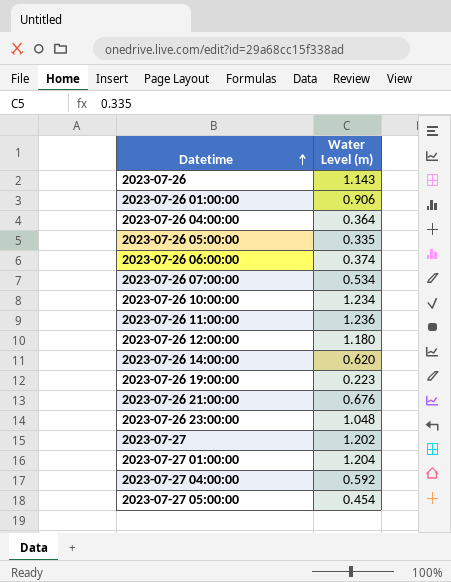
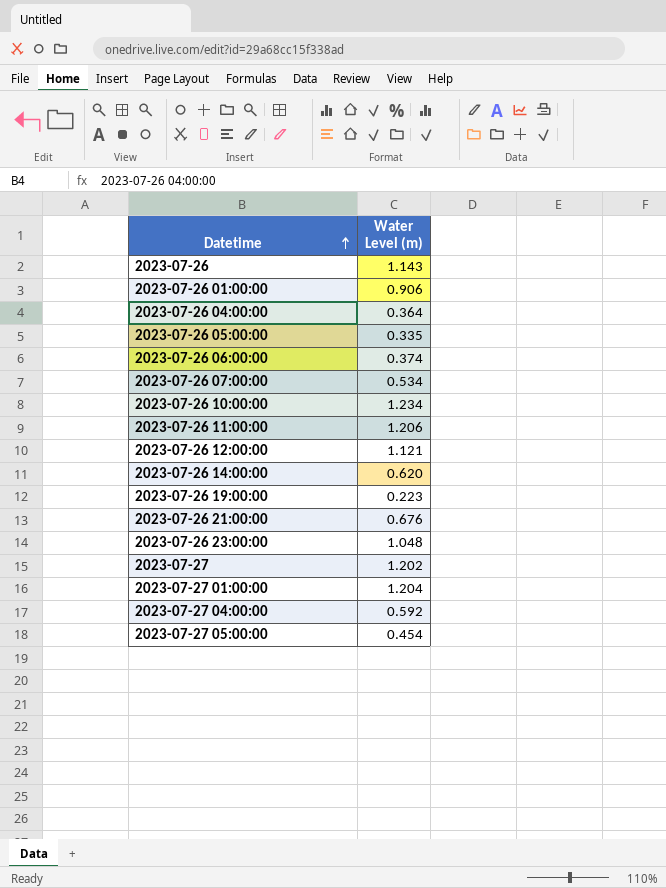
2023-07-26 11:00:00 | Water Level (m): 1.236 -> 1.206
2023-07-26 12:00:00 | Water Level (m): 1.180 -> 1.121

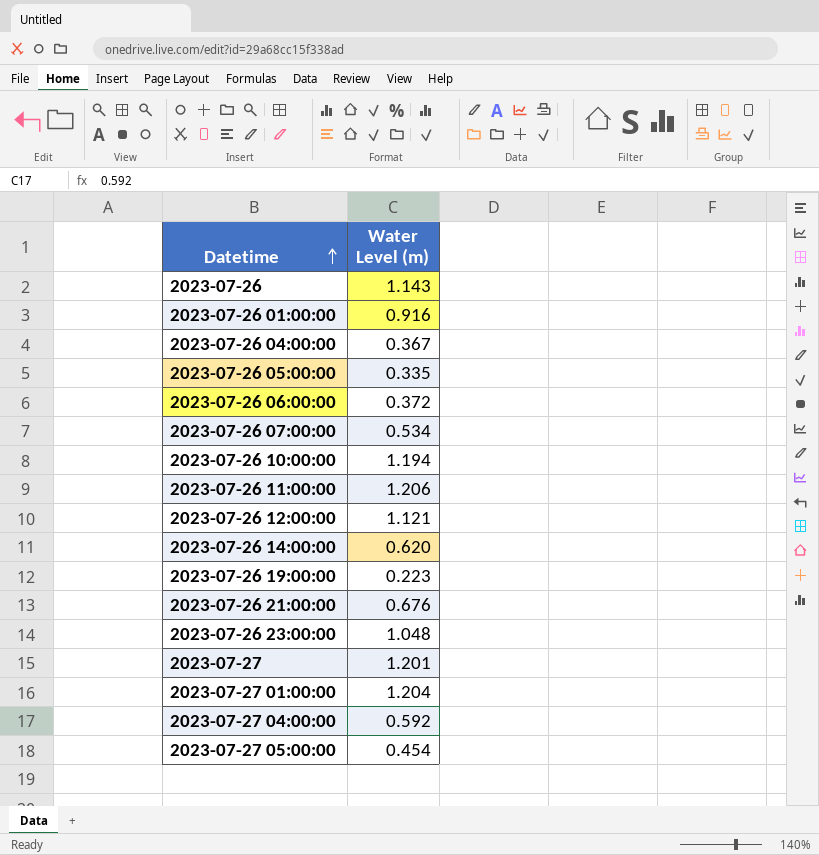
2023-07-26 01:00:00 | Water Level (m): 0.906 -> 0.916
2023-07-26 04:00:00 | Water Level (m): 0.364 -> 0.367
2023-07-26 06:00:00 | Water Level (m): 0.374 -> 0.372
2023-07-26 10:00:00 | Water Level (m): 1.234 -> 1.194
2023-07-27 | Water Level (m): 1.202 -> 1.201

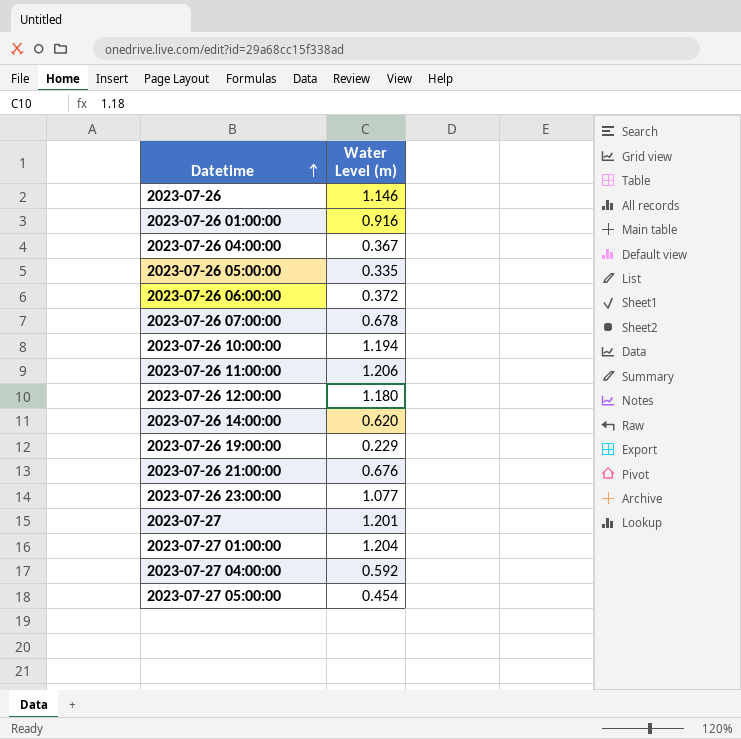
2023-07-26 | Water Level (m): 1.143 -> 1.146
2023-07-26 07:00:00 | Water Level (m): 0.534 -> 0.678
2023-07-26 12:00:00 | Water Level (m): 1.121 -> 1.180
2023-07-26 19:00:00 | Water Level (m): 0.223 -> 0.229
2023-07-26 23:00:00 | Water Level (m): 1.048 -> 1.077

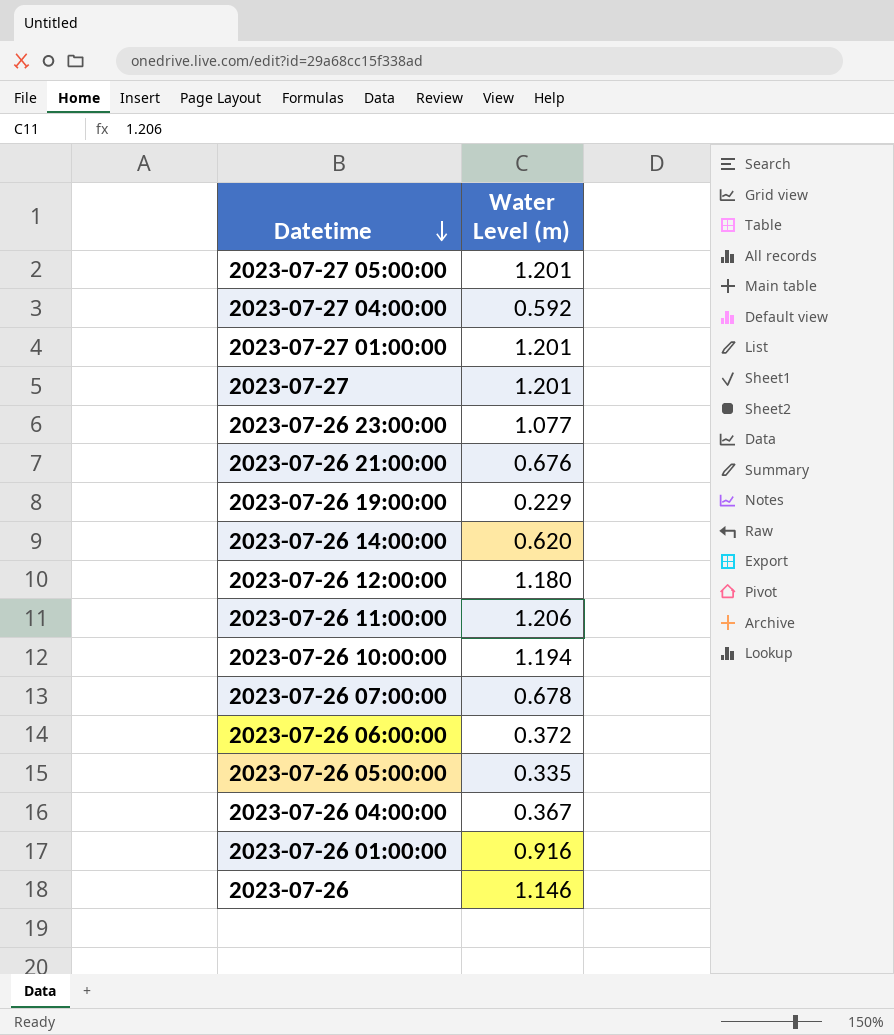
row order: Datetime ascending -> Datetime descending
2023-07-27 05:00:00 | Water Level (m): 0.454 -> 1.201
2023-07-27 01:00:00 | Water Level (m): 1.204 -> 1.201

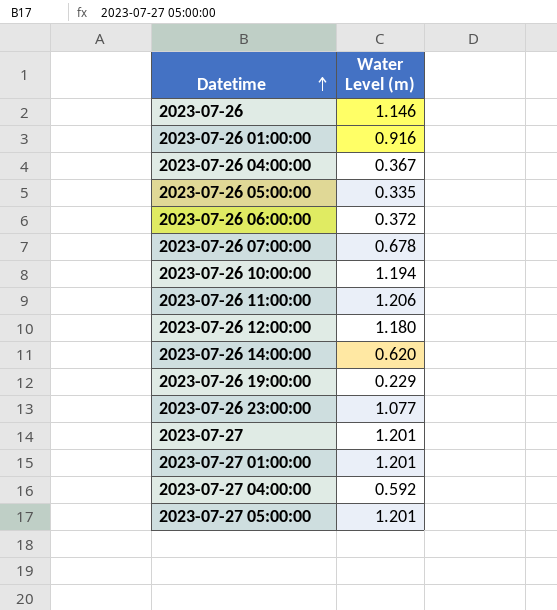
row order: Datetime descending -> Datetime ascending
row 2023-07-26 21:00:00: 0.676 -> none

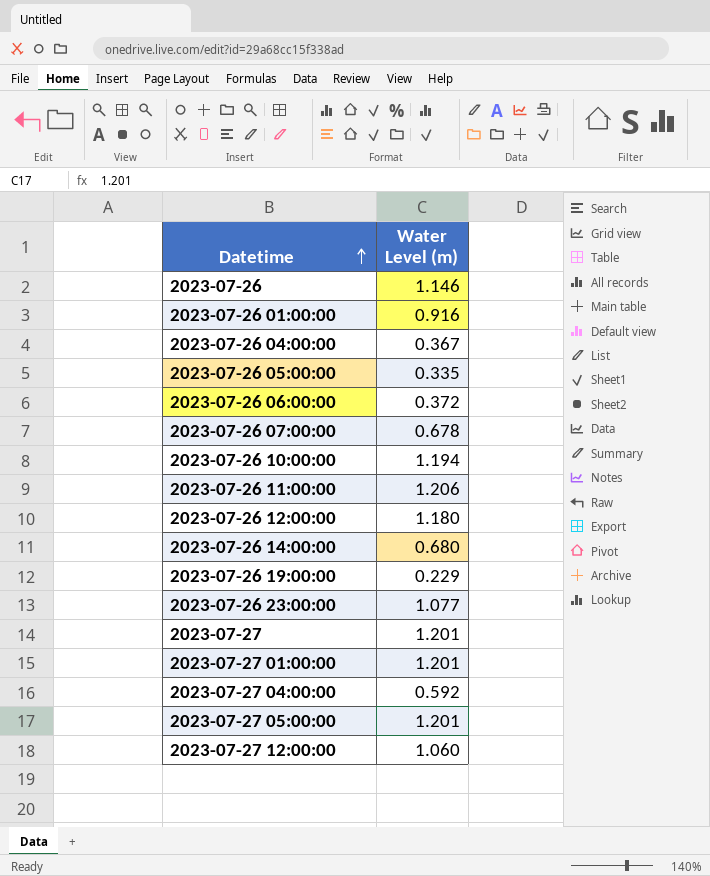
2023-07-26 14:00:00 | Water Level (m): 0.620 -> 0.680
row 2023-07-27 12:00:00: none -> 1.060

